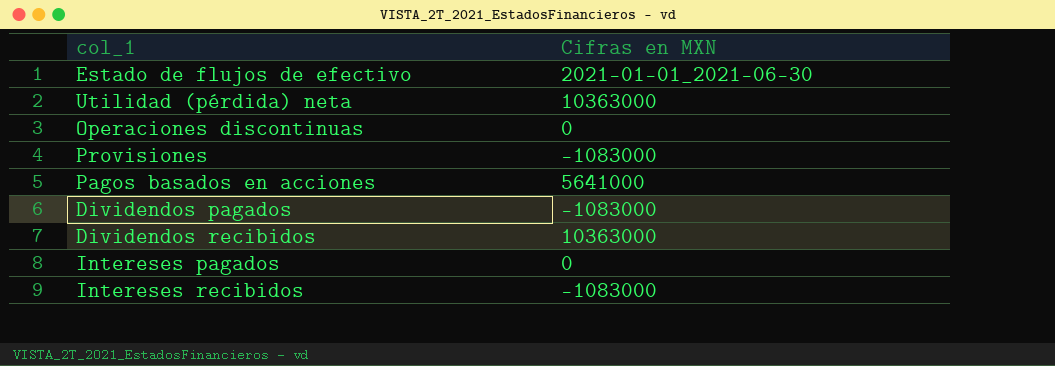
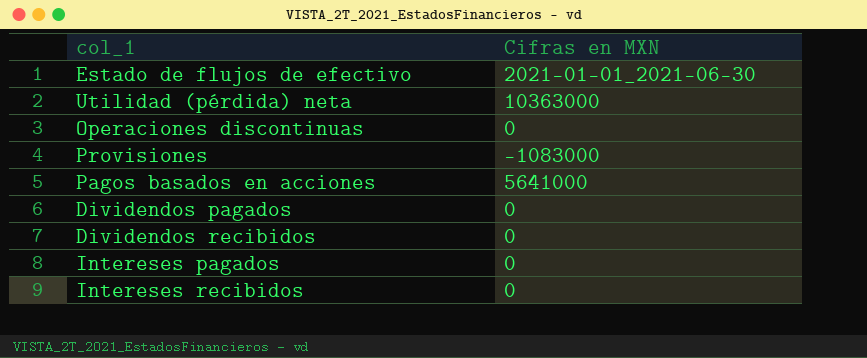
Dividendos pagados | Cifras en MXN: -1083000 -> 0
Dividendos recibidos | Cifras en MXN: 10363000 -> 0
Intereses recibidos | Cifras en MXN: -1083000 -> 0

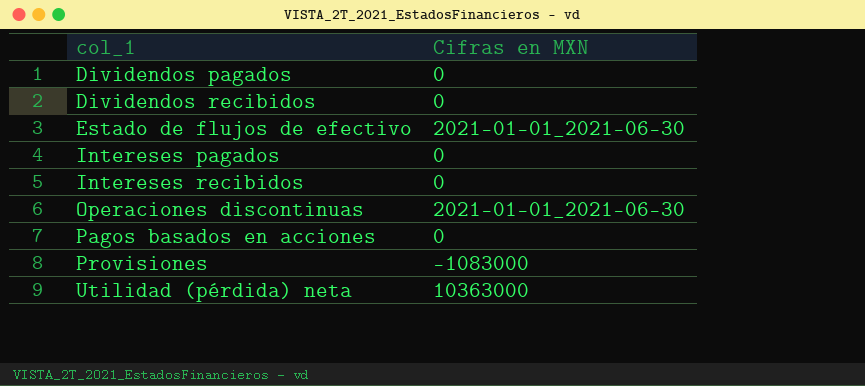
row order: none -> col_1 ascending
Operaciones discontinuas | Cifras en MXN: 0 -> 2021-01-01_2021-06-30
Pagos basados en acciones | Cifras en MXN: 5641000 -> 0

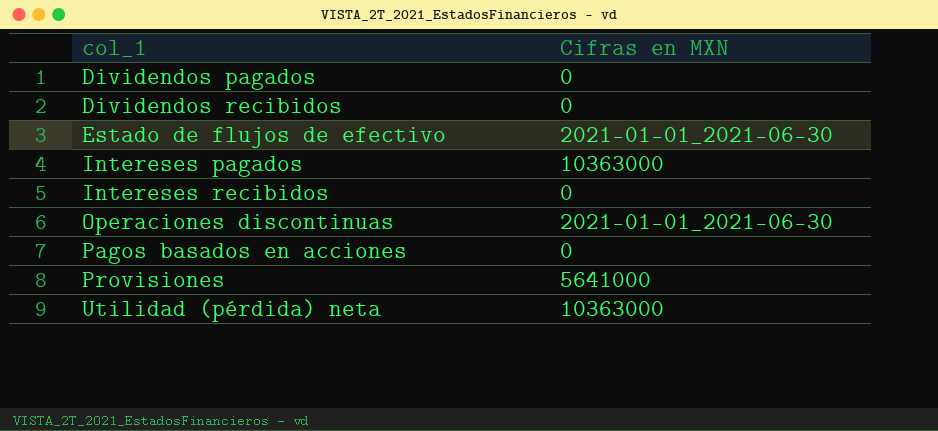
Intereses pagados | Cifras en MXN: 0 -> 10363000
Provisiones | Cifras en MXN: -1083000 -> 5641000

